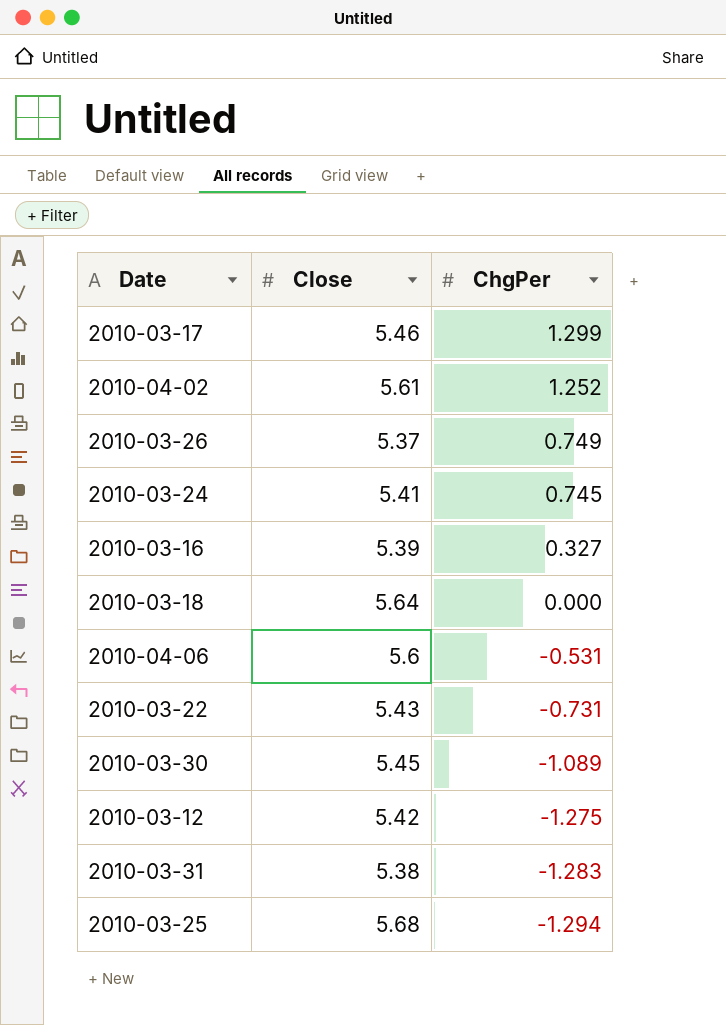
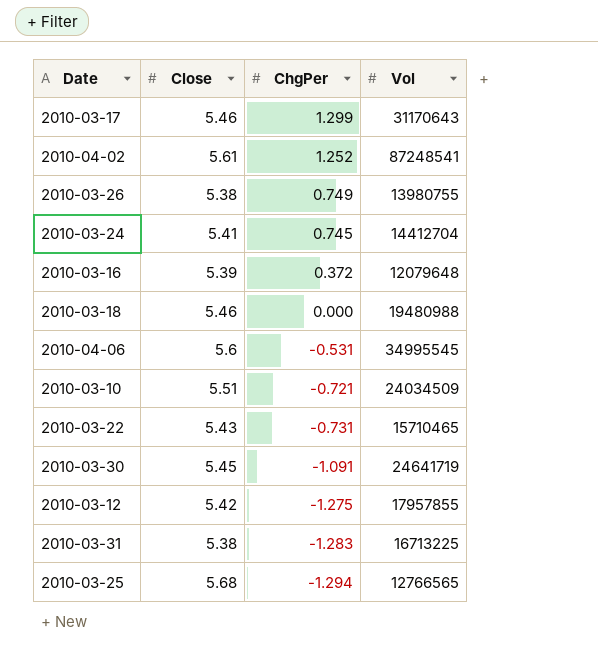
column Vol | position: none -> 4
2010-03-26 | Close: 5.37 -> 5.38
2010-03-16 | ChgPer: 0.327 -> 0.372
2010-03-18 | Close: 5.64 -> 5.46
row 2010-03-10: none -> 5.51 | -0.721 | 24034509
2010-03-30 | ChgPer: -1.089 -> -1.091

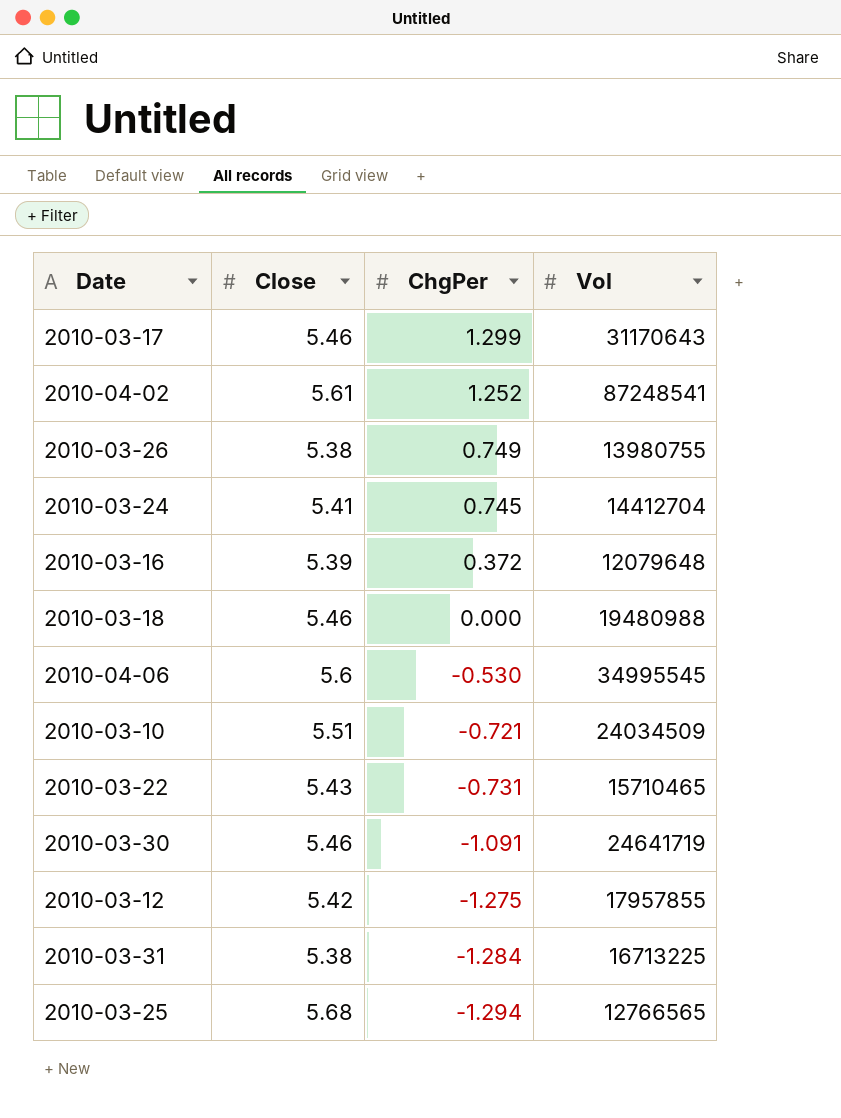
2010-04-06 | ChgPer: -0.531 -> -0.530
2010-03-30 | Close: 5.45 -> 5.46
2010-03-31 | ChgPer: -1.283 -> -1.284

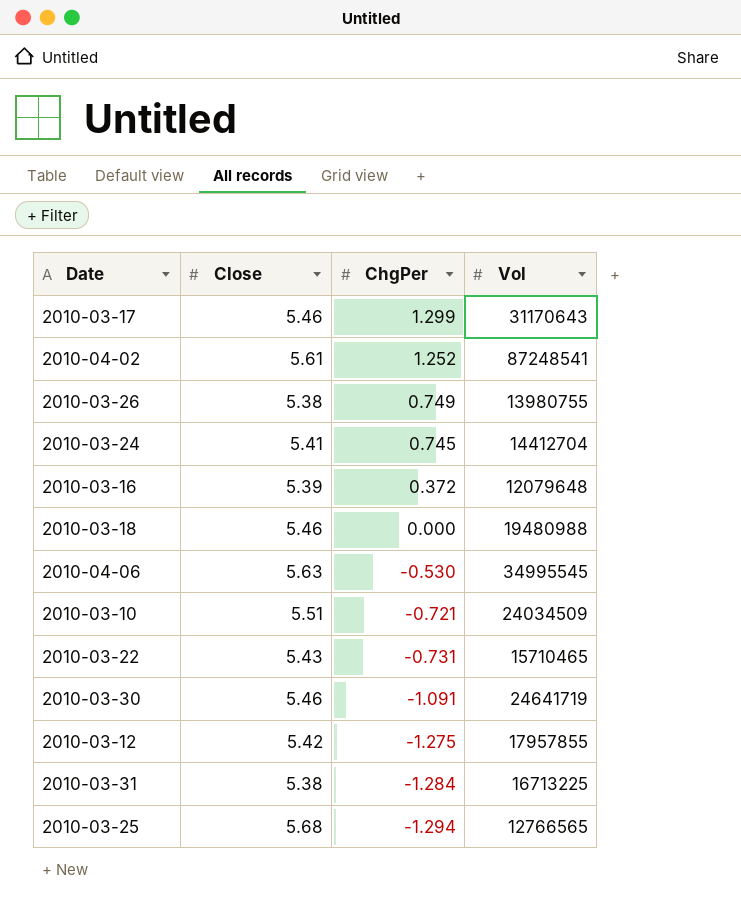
2010-04-06 | Close: 5.6 -> 5.63

